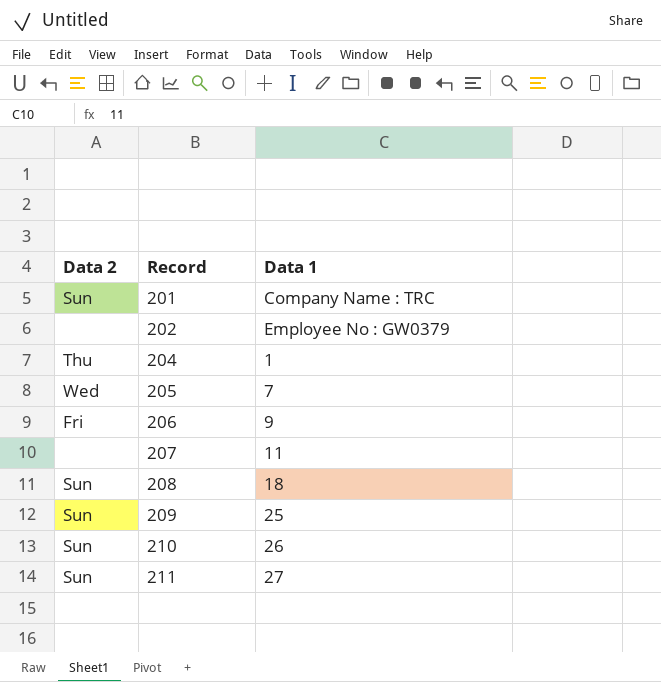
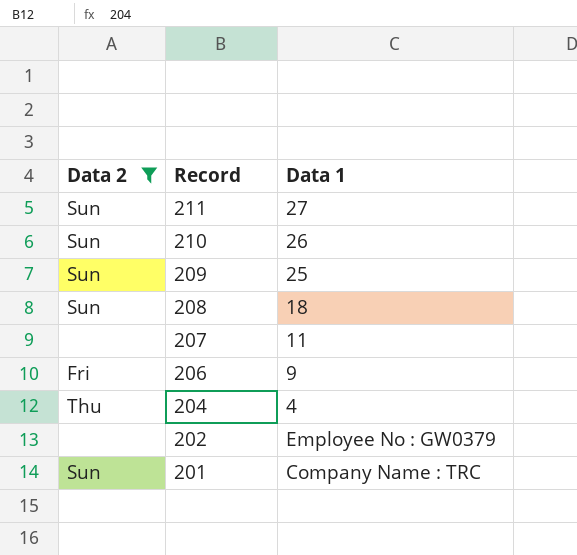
filter: none -> Data 2 != Wed
row order: Record ascending -> Record descending
204 | Data 1: 1 -> 4

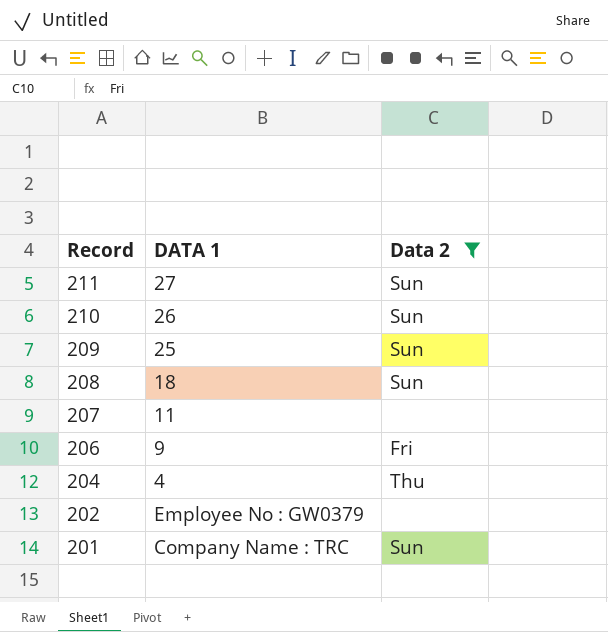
column name: Data 1 -> DATA 1
column Data 2 | position: 1 -> 3

